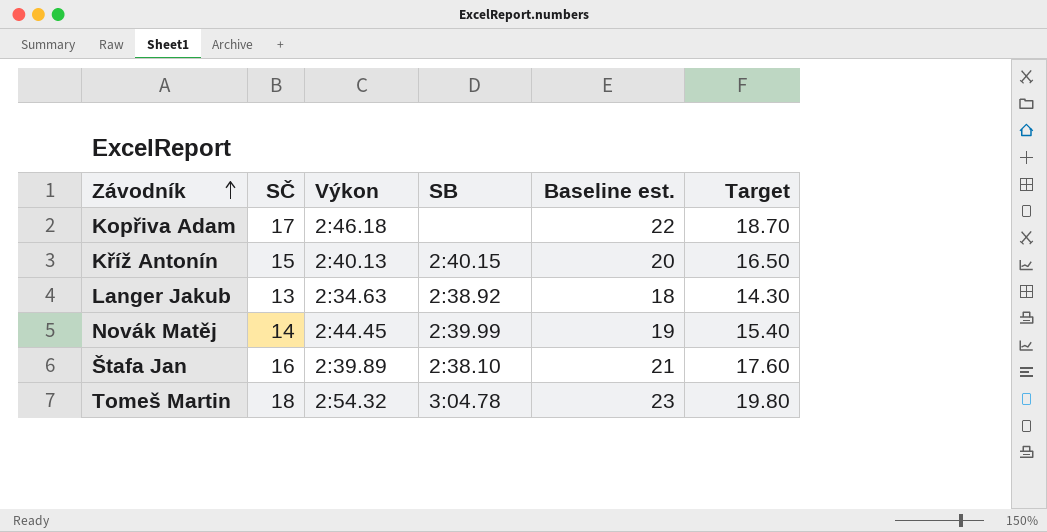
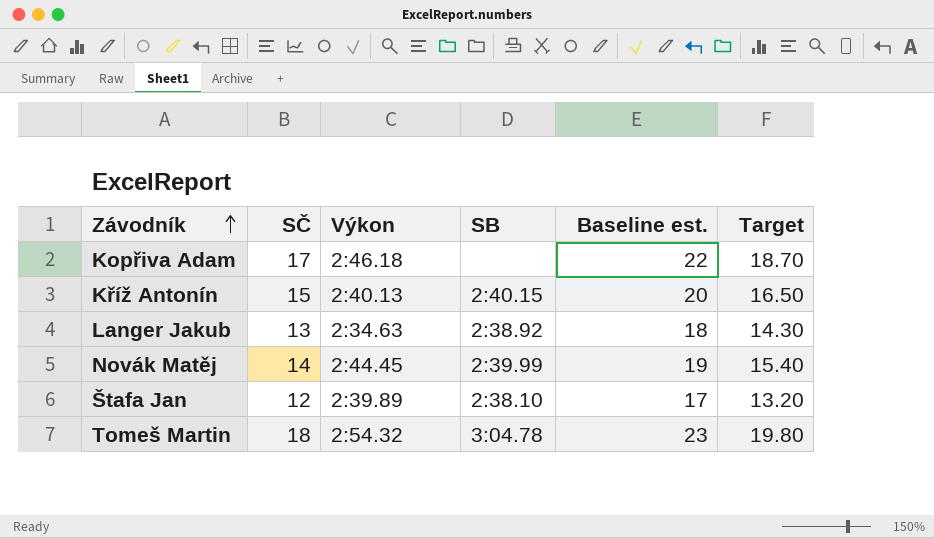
Štafa Jan | SČ: 16 -> 12
Štafa Jan | Baseline est.: 21 -> 17
Štafa Jan | Target: 17.60 -> 13.20

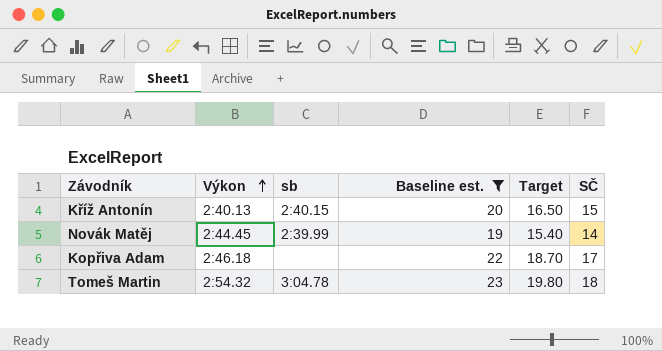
filter: none -> Baseline est. >= 19
row order: Závodník ascending -> Výkon ascending
column name: SB -> sb
column SČ | position: 2 -> 6

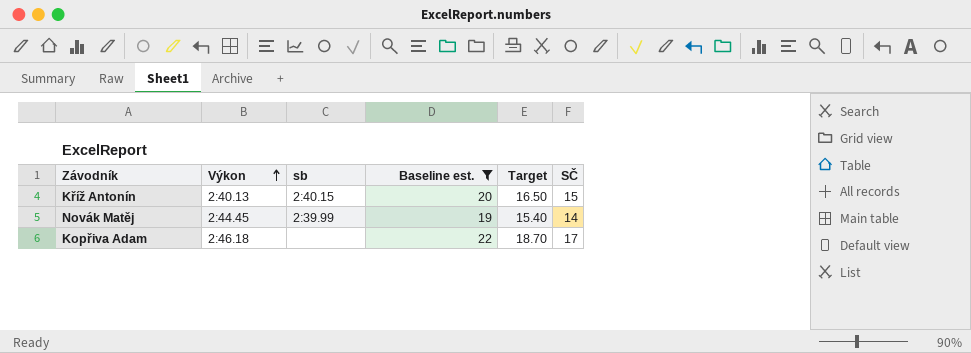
row Tomeš Martin: 2:54.32 | 3:04.78 | 23 | 19.80 | 18 -> none

